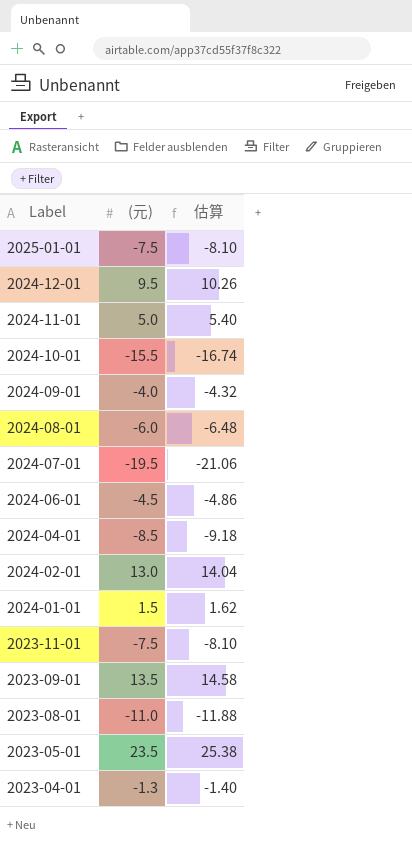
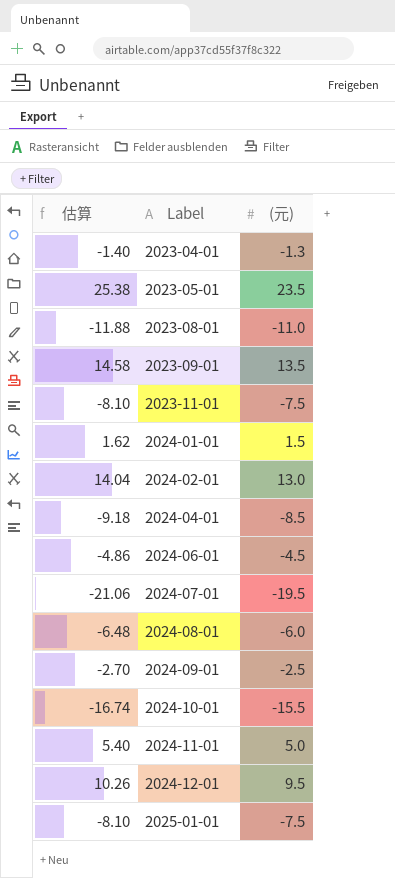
row order: Label descending -> Label ascending
column 估算 | position: 3 -> 1
2024-09-01 | 估算: -4.32 -> -2.70
2024-09-01 | (元): -4.0 -> -2.5

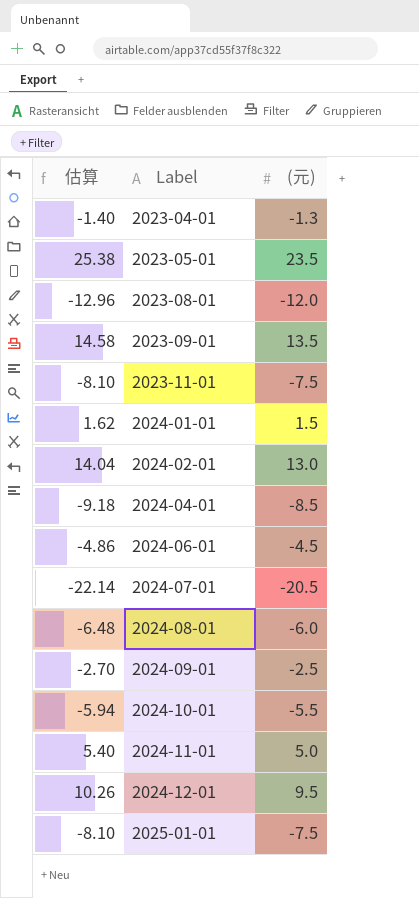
2023-08-01 | 估算: -11.88 -> -12.96
2023-08-01 | (元): -11.0 -> -12.0
2024-07-01 | 估算: -21.06 -> -22.14
2024-07-01 | (元): -19.5 -> -20.5
2024-10-01 | 估算: -16.74 -> -5.94
2024-10-01 | (元): -15.5 -> -5.5

